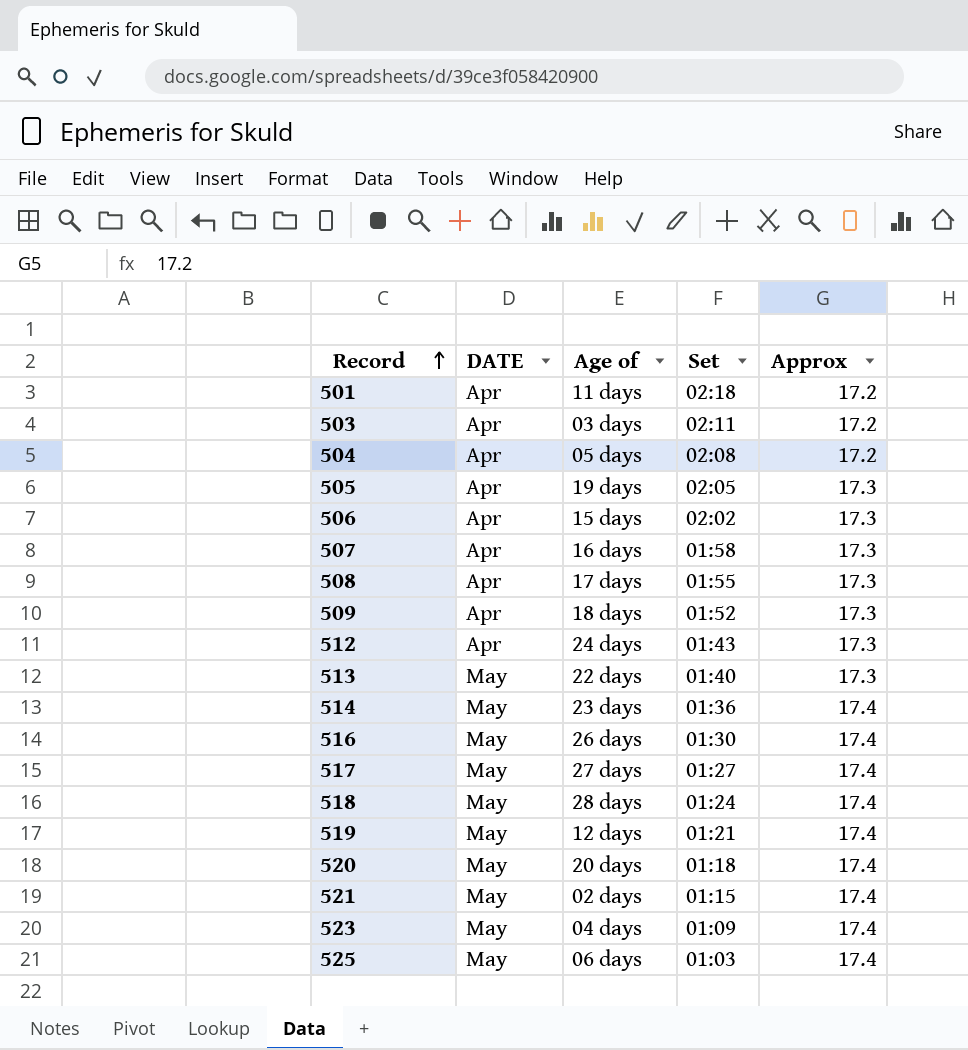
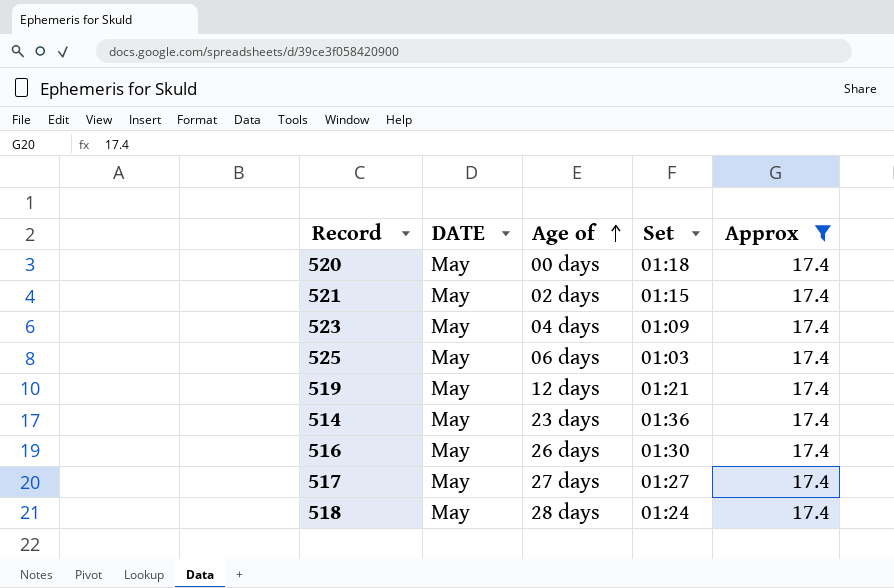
filter: none -> Approx = 17.4
row order: Record ascending -> Age of ascending
520 | Age of: 20 days -> 00 days

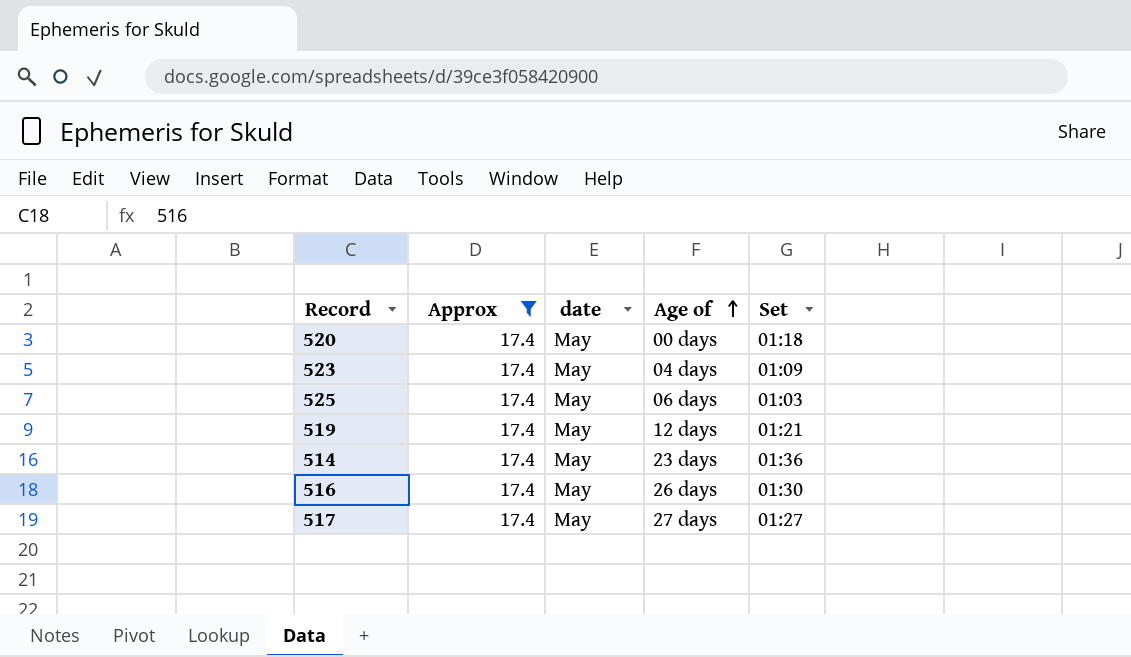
column Approx | position: 5 -> 2
column name: DATE -> date
row 521: May | 02 days | 01:15 | 17.4 -> none
row 518: May | 28 days | 01:24 | 17.4 -> none

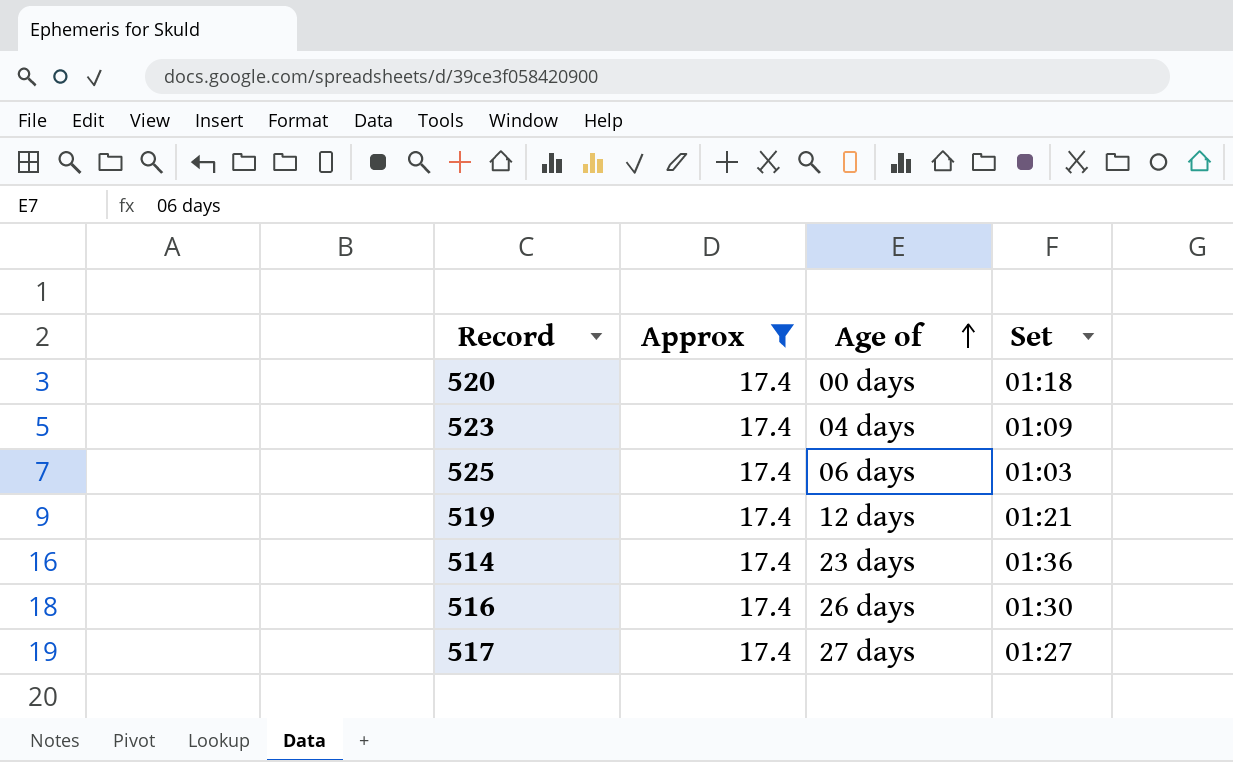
column date | position: 3 -> none

